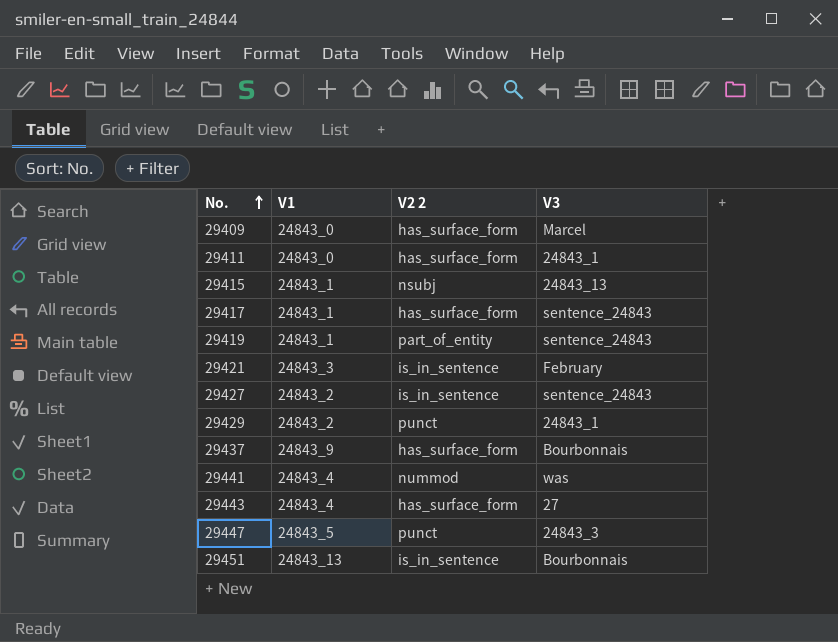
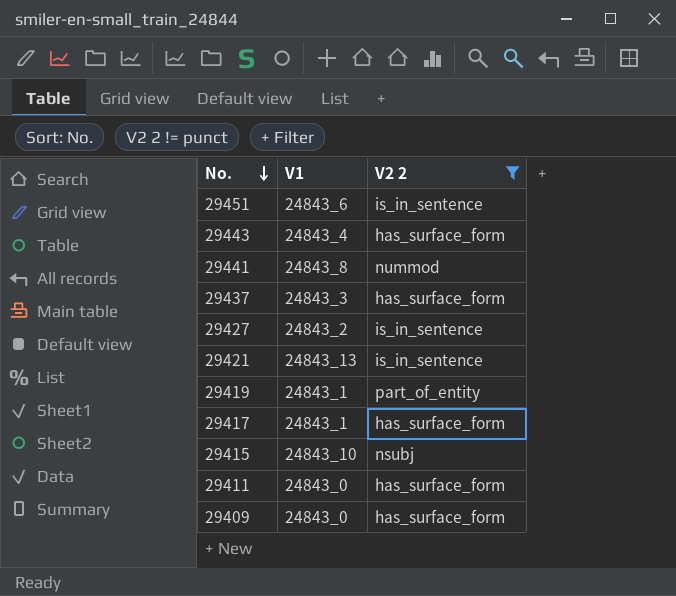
filter: none -> V2 2 != punct
row order: No. ascending -> No. descending
column V3 | position: 4 -> none
29451 | V1: 24843_13 -> 24843_6
29441 | V1: 24843_4 -> 24843_8
29437 | V1: 24843_9 -> 24843_3
29421 | V1: 24843_3 -> 24843_13
29415 | V1: 24843_1 -> 24843_10

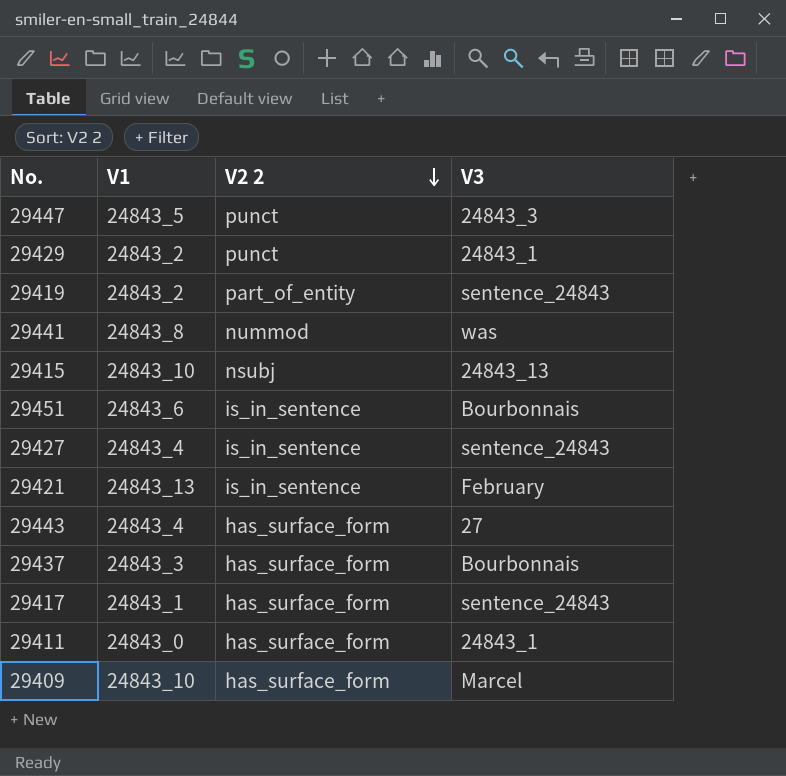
filter: V2 2 != punct -> none
row order: No. descending -> V2 2 descending
column V3 | position: none -> 4
29419 | V1: 24843_1 -> 24843_2
29427 | V1: 24843_2 -> 24843_4
29409 | V1: 24843_0 -> 24843_10

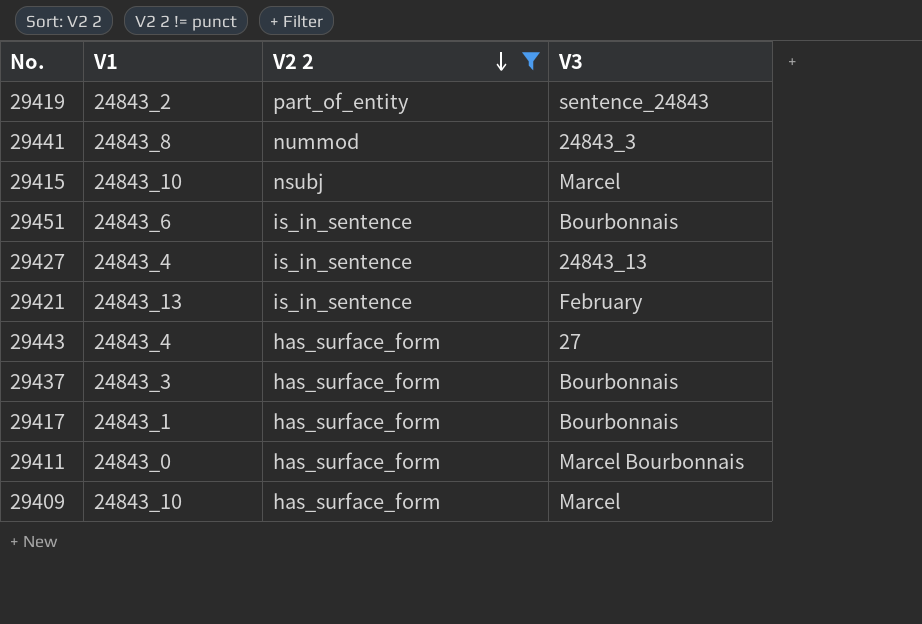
filter: none -> V2 2 != punct
29441 | V3: was -> 24843_3
29415 | V3: 24843_13 -> Marcel
29427 | V3: sentence_24843 -> 24843_13
29417 | V3: sentence_24843 -> Bourbonnais
29411 | V3: 24843_1 -> Marcel Bourbonnais

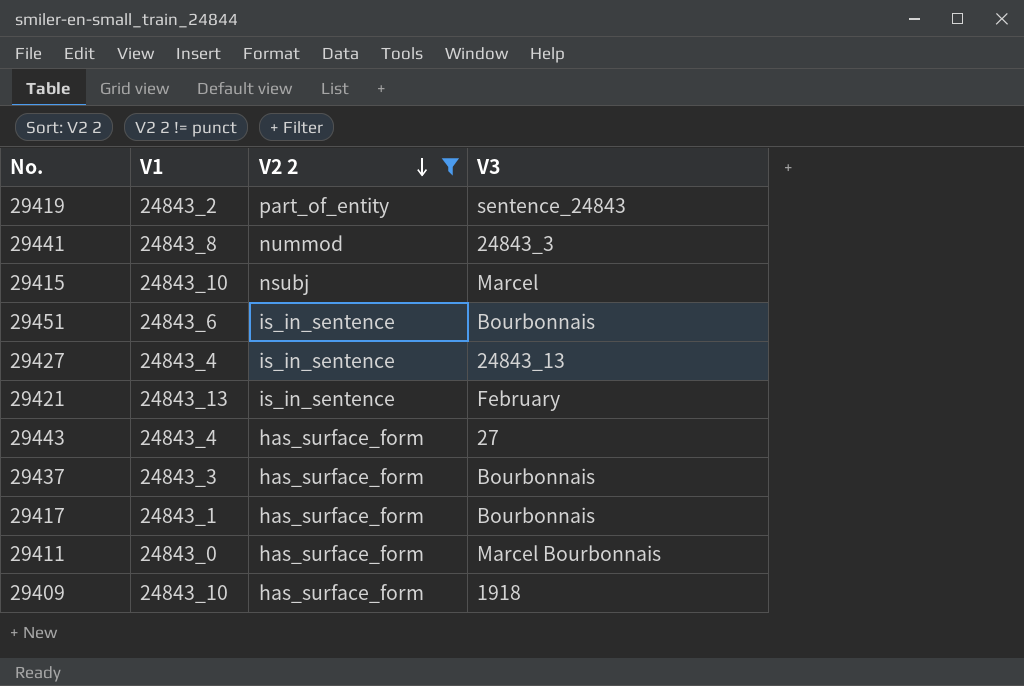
29409 | V3: Marcel -> 1918

